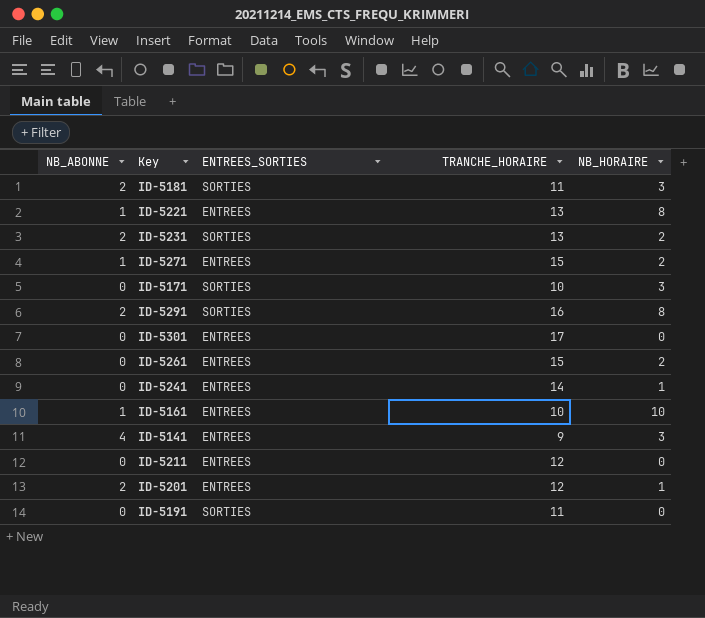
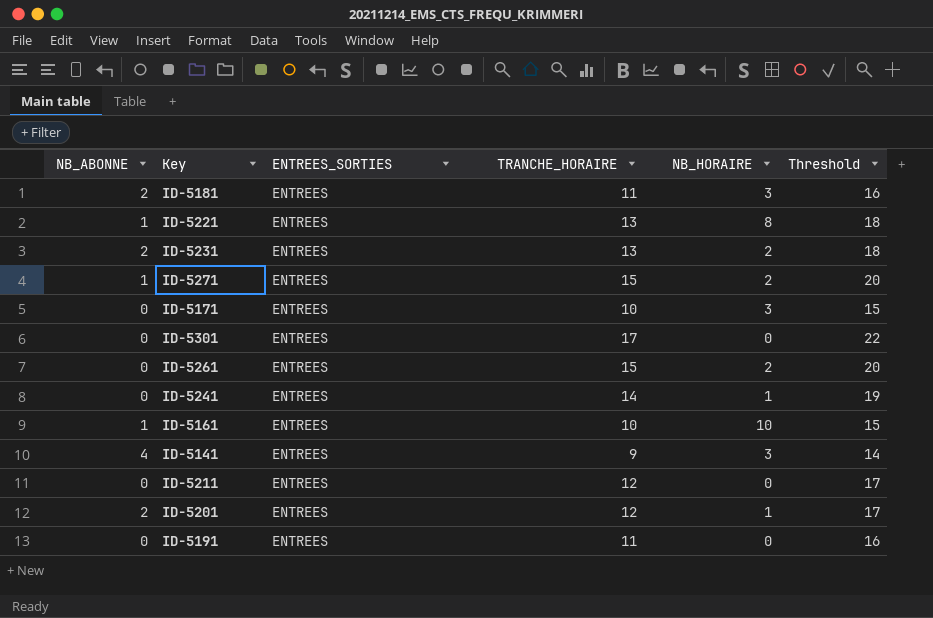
column Threshold | formula: none -> [TRANCHE_HORAIRE] + 5
row ID-5291: 2 | SORTIES | 16 | 8 -> none
ID-5181 | ENTREES_SORTIES: SORTIES -> ENTREES
ID-5231 | ENTREES_SORTIES: SORTIES -> ENTREES
ID-5171 | ENTREES_SORTIES: SORTIES -> ENTREES
ID-5191 | ENTREES_SORTIES: SORTIES -> ENTREES

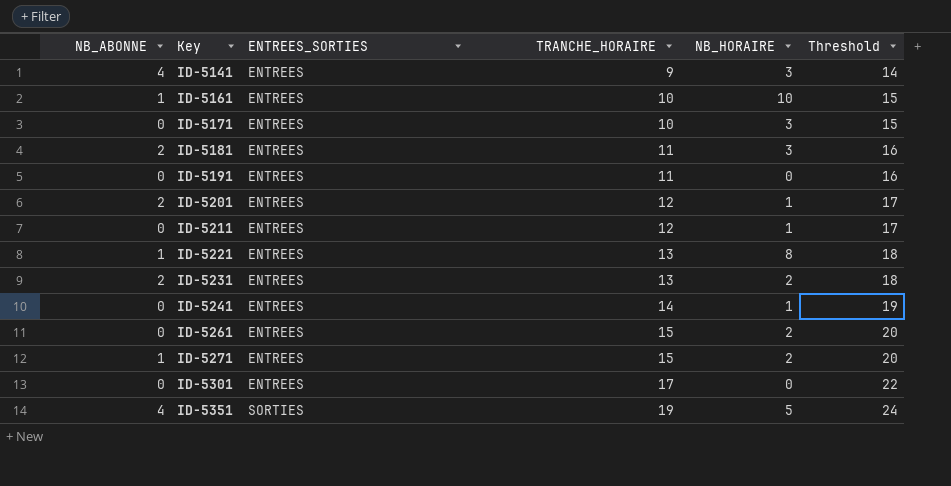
row order: none -> Key ascending
ID-5211 | NB_HORAIRE: 0 -> 1
row ID-5351: none -> 4 | SORTIES | 19 | 5 | 24

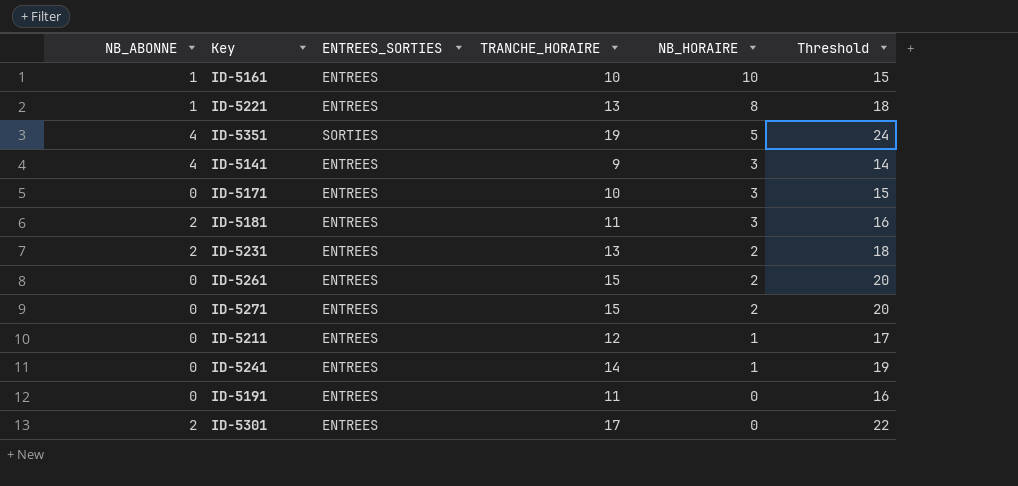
row order: Key ascending -> NB_HORAIRE descending
row ID-5201: 2 | ENTREES | 12 | 1 | 17 -> none
ID-5271 | NB_ABONNE: 1 -> 0
ID-5301 | NB_ABONNE: 0 -> 2

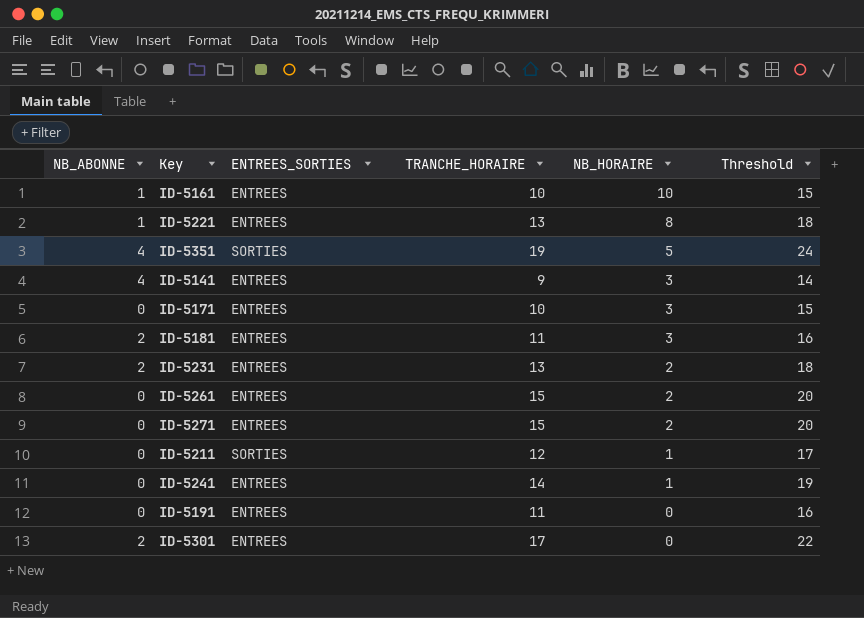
ID-5211 | ENTREES_SORTIES: ENTREES -> SORTIES

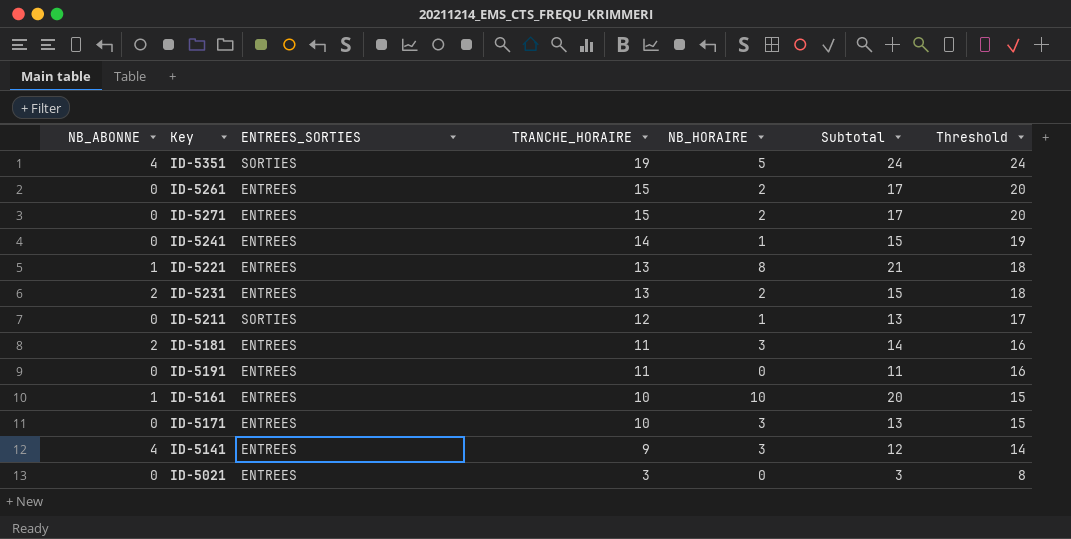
row order: NB_HORAIRE descending -> TRANCHE_HORAIRE descending
column Subtotal | formula: none -> [TRANCHE_HORAIRE] + [NB_HORAIRE]
row ID-5301: 2 | ENTREES | 17 | 0 | 22 -> none
row ID-5021: none -> 0 | ENTREES | 3 | 0 | 3 | 8

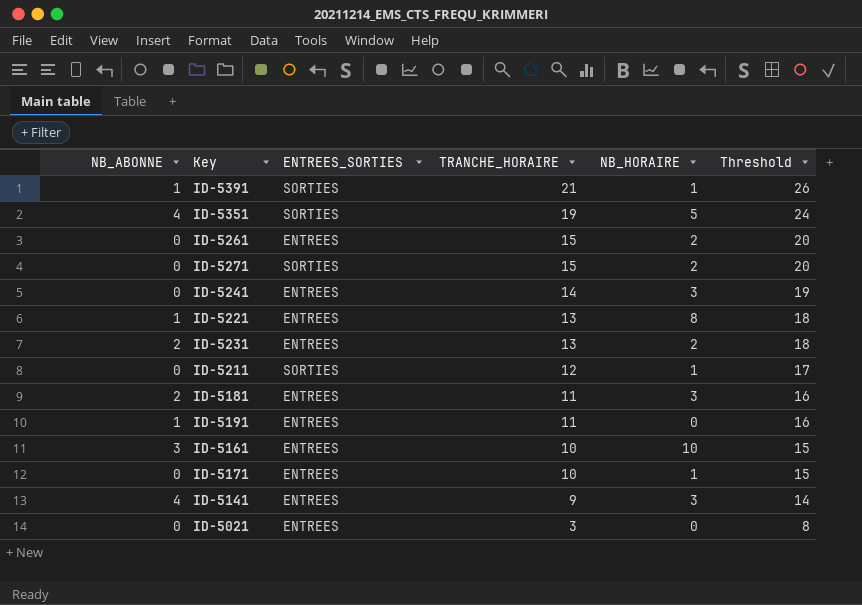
column Subtotal | formula: [TRANCHE_HORAIRE] + [NB_HORAIRE] -> none
row ID-5391: none -> 1 | SORTIES | 21 | 1 | 26
ID-5271 | ENTREES_SORTIES: ENTREES -> SORTIES
ID-5241 | NB_HORAIRE: 1 -> 3
ID-5191 | NB_ABONNE: 0 -> 1
ID-5161 | NB_ABONNE: 1 -> 3
ID-5171 | NB_HORAIRE: 3 -> 1

